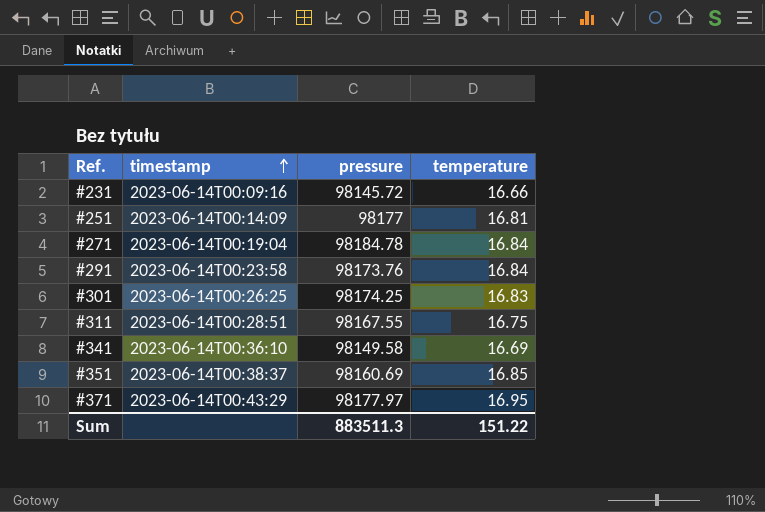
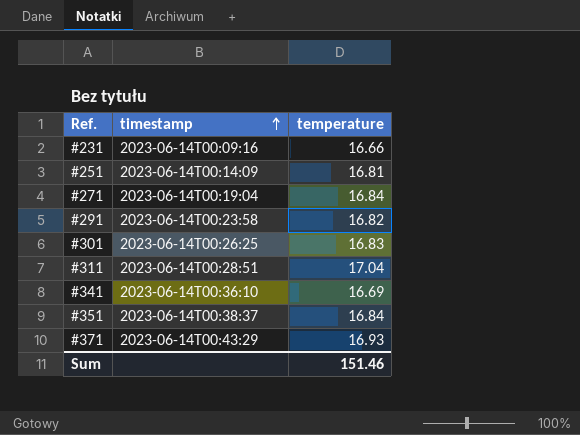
column pressure | position: 3 -> none
#291 | temperature: 16.84 -> 16.82
#311 | temperature: 16.75 -> 17.04
#351 | temperature: 16.85 -> 16.84
#371 | temperature: 16.95 -> 16.93
Sum | temperature: 151.22 -> 151.46

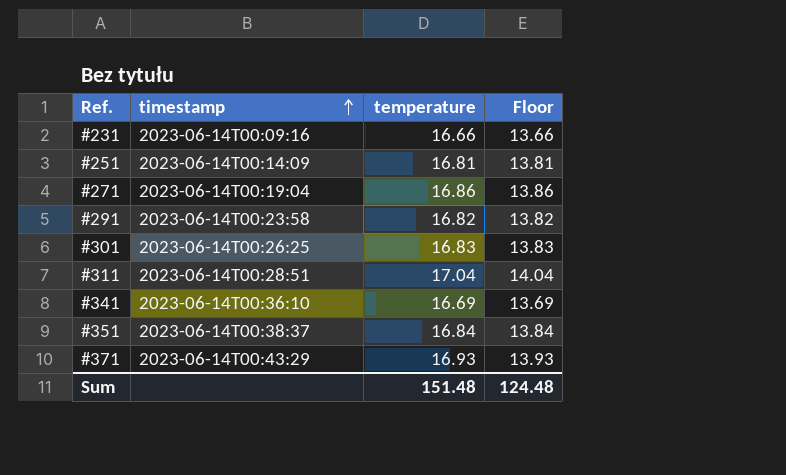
column Floor | formula: none -> [temperature] - 3
#271 | temperature: 16.84 -> 16.86
Sum | temperature: 151.46 -> 151.48

